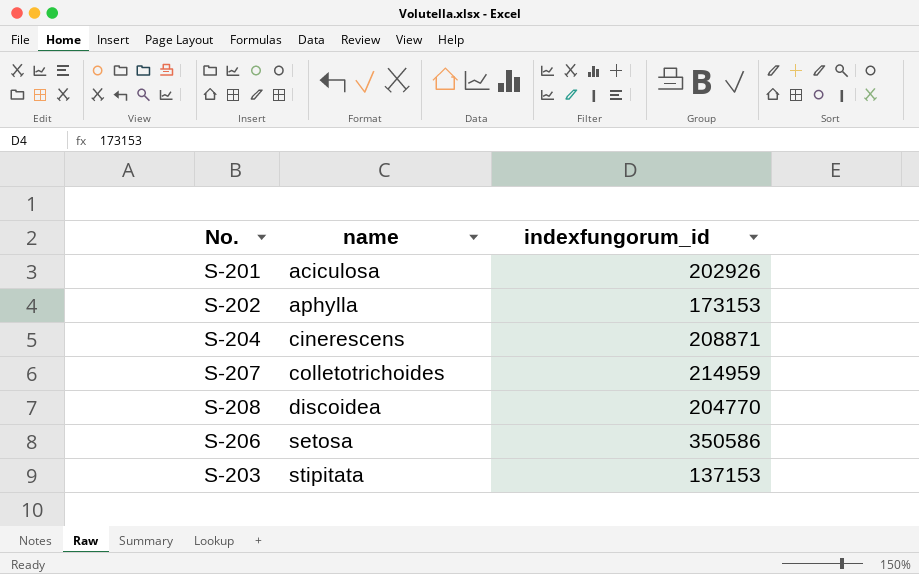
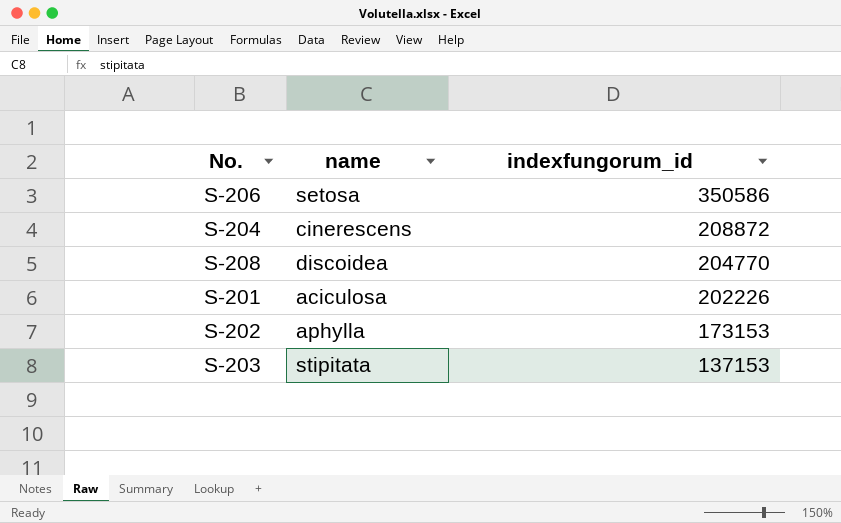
row order: name ascending -> indexfungorum_id descending
row S-207: colletotrichoides | 214959 -> none
S-204 | indexfungorum_id: 208871 -> 208872
S-201 | indexfungorum_id: 202926 -> 202226

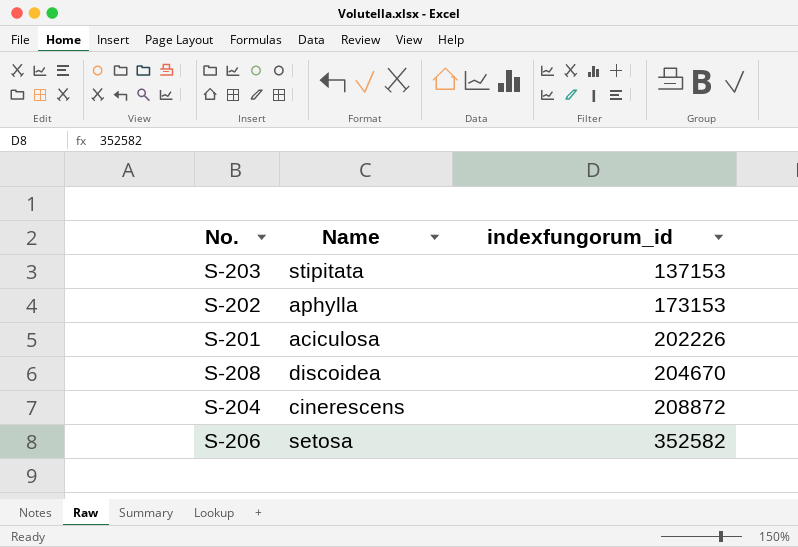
row order: indexfungorum_id descending -> indexfungorum_id ascending
column name: name -> Name
S-208 | indexfungorum_id: 204770 -> 204670
S-206 | indexfungorum_id: 350586 -> 352582

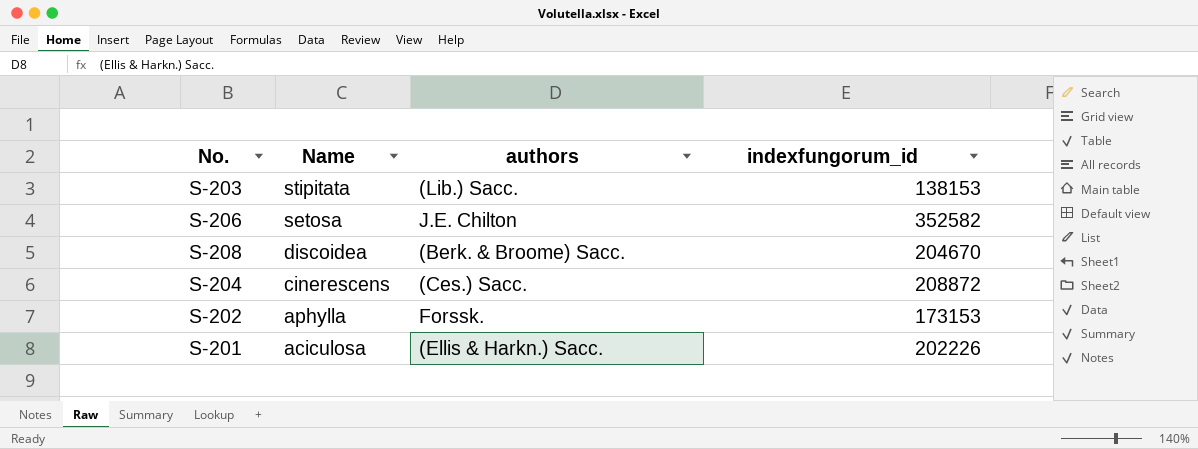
row order: indexfungorum_id ascending -> Name descending
column authors | position: none -> 3
S-203 | indexfungorum_id: 137153 -> 138153

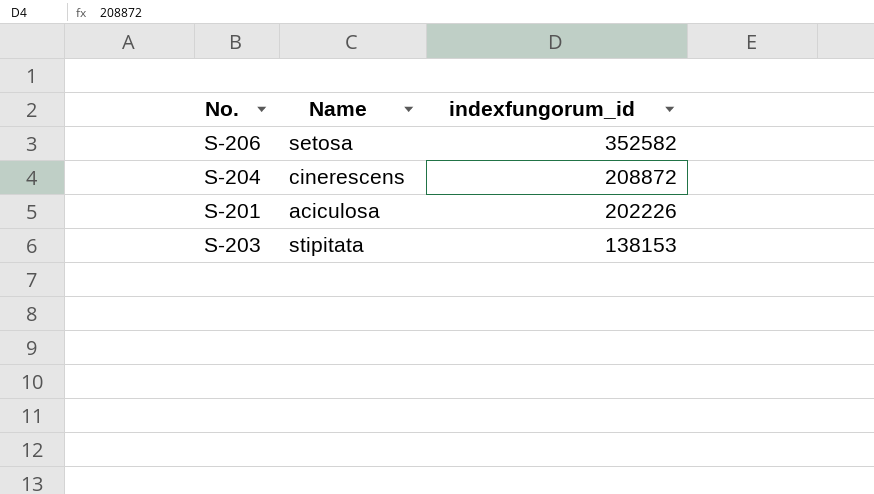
row order: Name descending -> indexfungorum_id descending
column authors | position: 3 -> none
row S-208: discoidea | (Berk. & Broome) Sacc. | 204670 -> none
row S-202: aphylla | Forssk. | 173153 -> none

